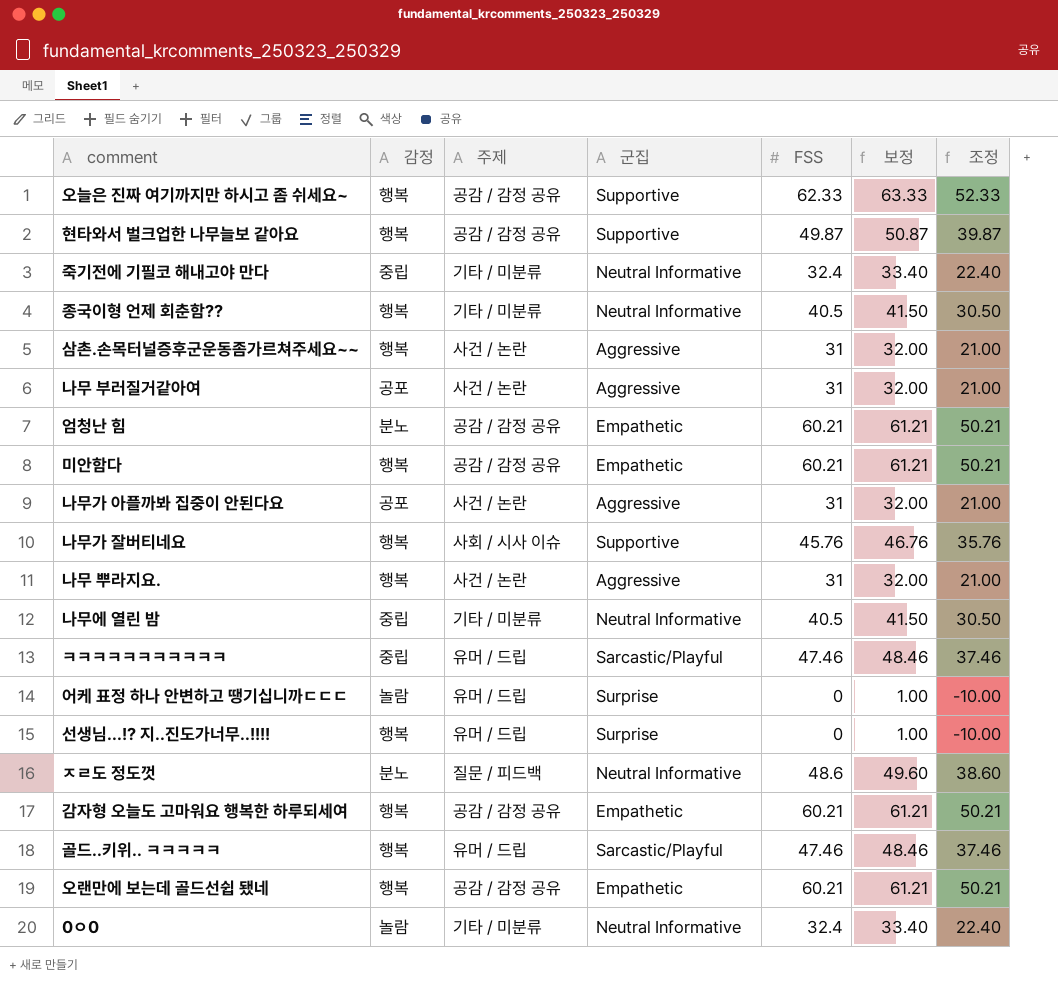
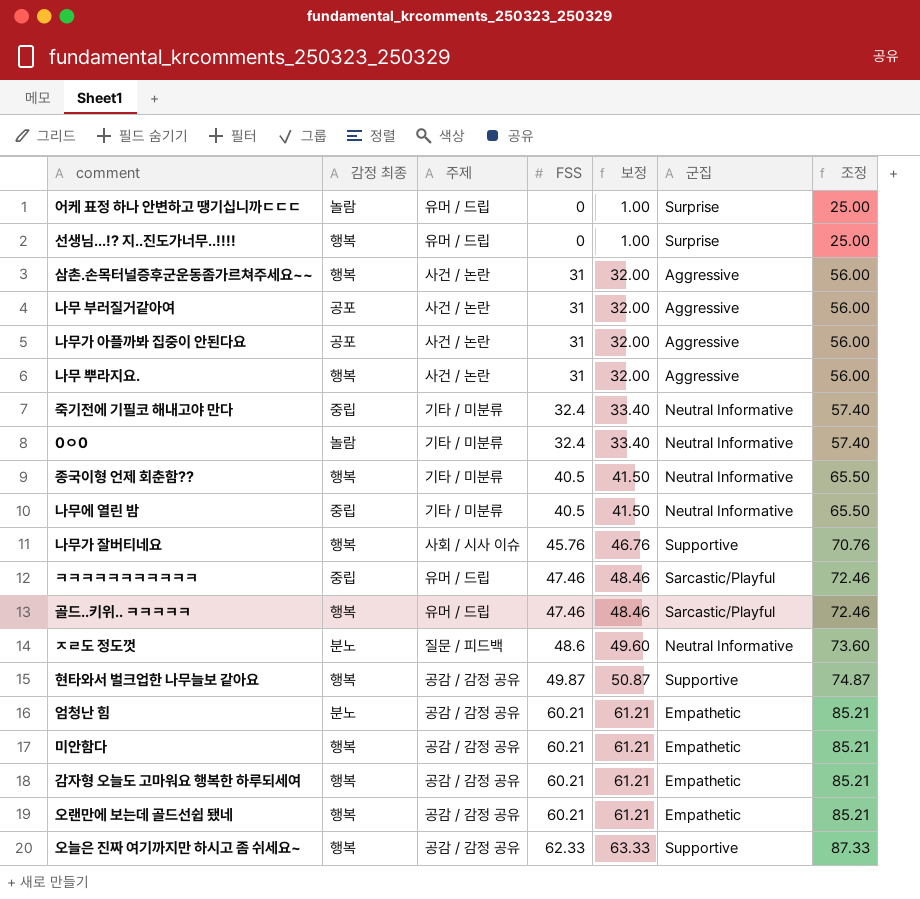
row order: none -> FSS ascending
column name: 감정 -> 감정 최종
column 군집 | position: 4 -> 6
column 조정 | formula: [FSS] - 10 -> [FSS] + 25

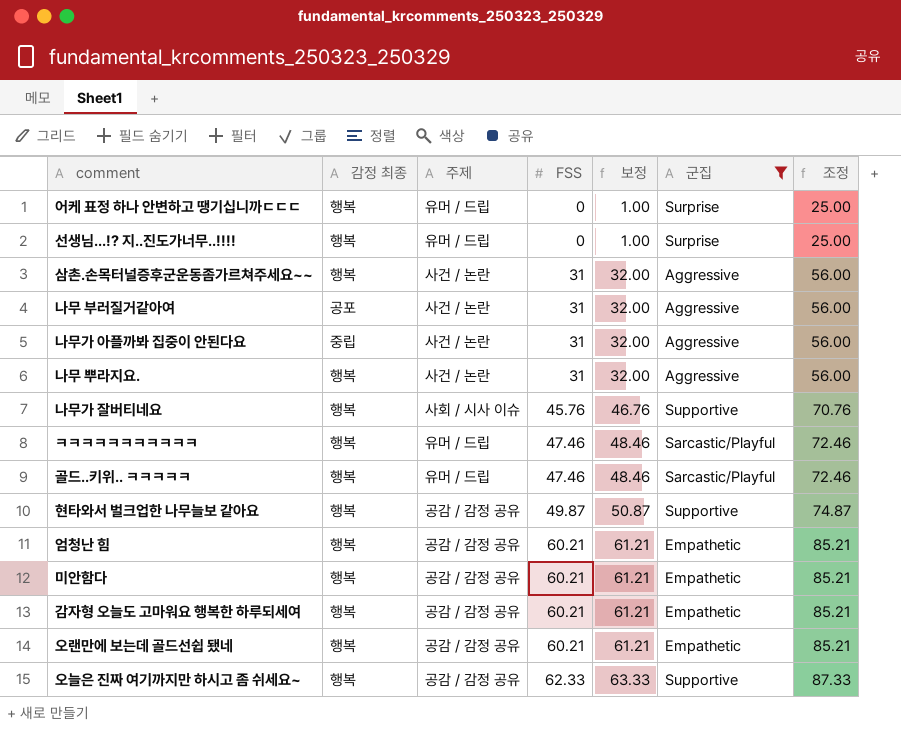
filter: none -> 군집 != Neutral Informative
어케 표정 하나 안변하고 땡기십니까ㄷㄷㄷ | 감정 최종: 놀람 -> 행복
나무가 아플까봐 집중이 안된다요 | 감정 최종: 공포 -> 중립
ㅋㅋㅋㅋㅋㅋㅋㅋㅋㅋㅋ | 감정 최종: 중립 -> 행복
엄청난 힘 | 감정 최종: 분노 -> 행복

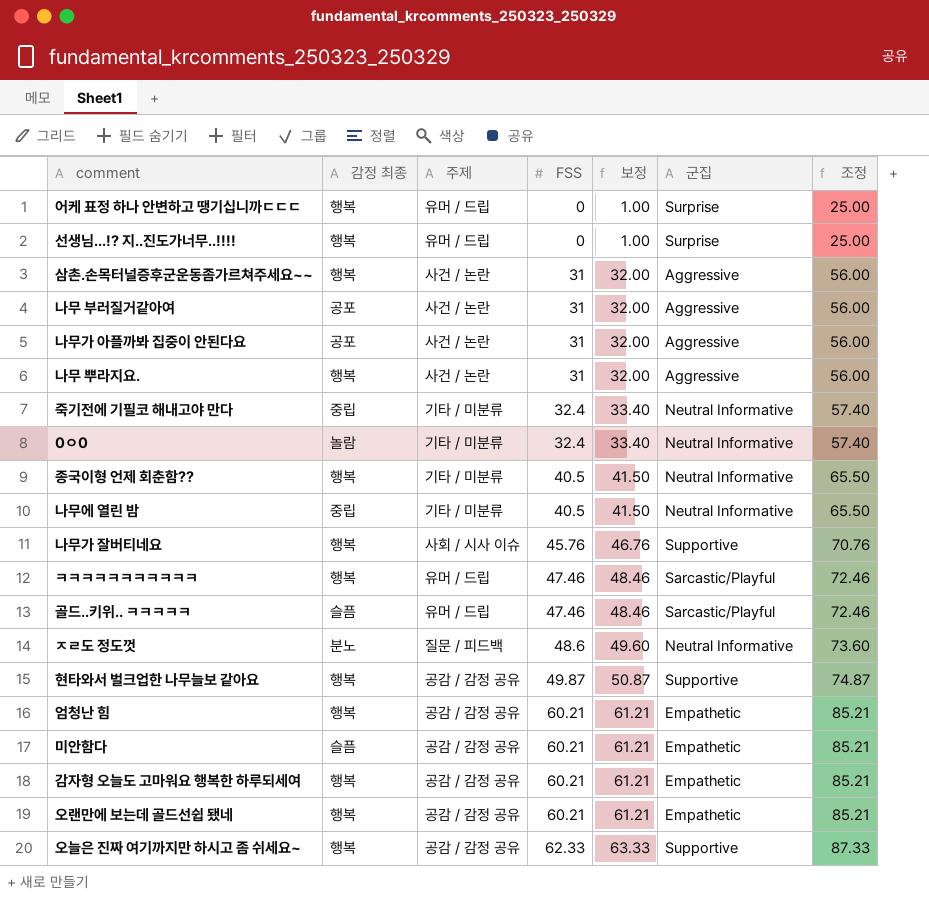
filter: 군집 != Neutral Informative -> none
나무가 아플까봐 집중이 안된다요 | 감정 최종: 중립 -> 공포
골드..키위.. ㅋㅋㅋㅋㅋ | 감정 최종: 행복 -> 슬픔
미안함다 | 감정 최종: 행복 -> 슬픔

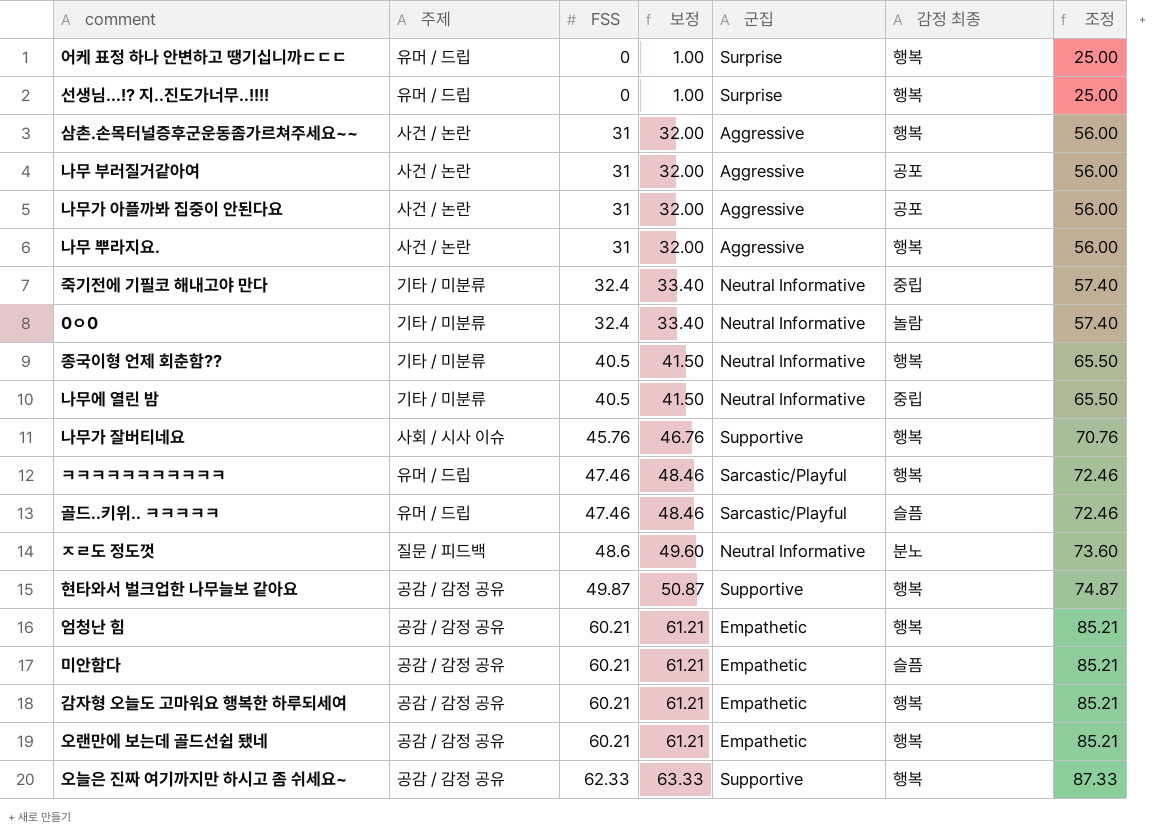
column 감정 최종 | position: 2 -> 6

